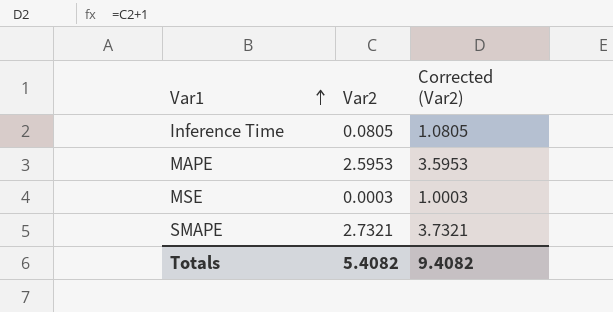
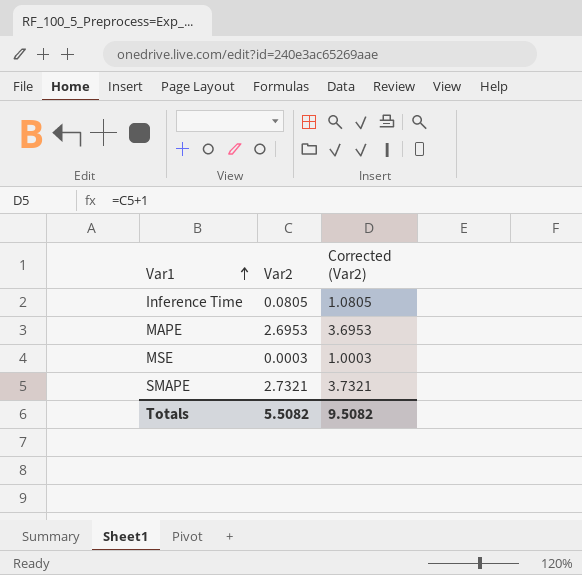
MAPE | Var2: 2.5953 -> 2.6953
MAPE | Corrected (Var2): 3.5953 -> 3.6953
Totals | Var2: 5.4082 -> 5.5082
Totals | Corrected (Var2): 9.4082 -> 9.5082

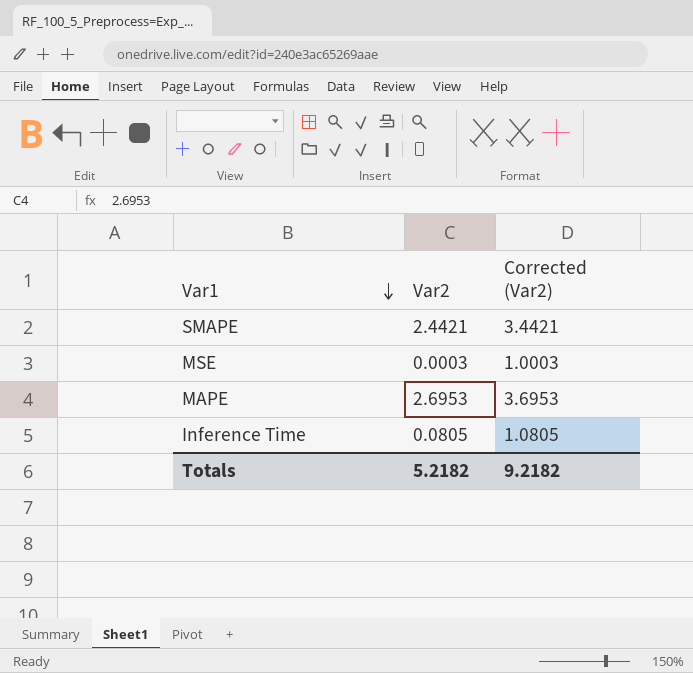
row order: Var1 ascending -> Var1 descending
SMAPE | Var2: 2.7321 -> 2.4421
SMAPE | Corrected (Var2): 3.7321 -> 3.4421
Totals | Var2: 5.5082 -> 5.2182
Totals | Corrected (Var2): 9.5082 -> 9.2182

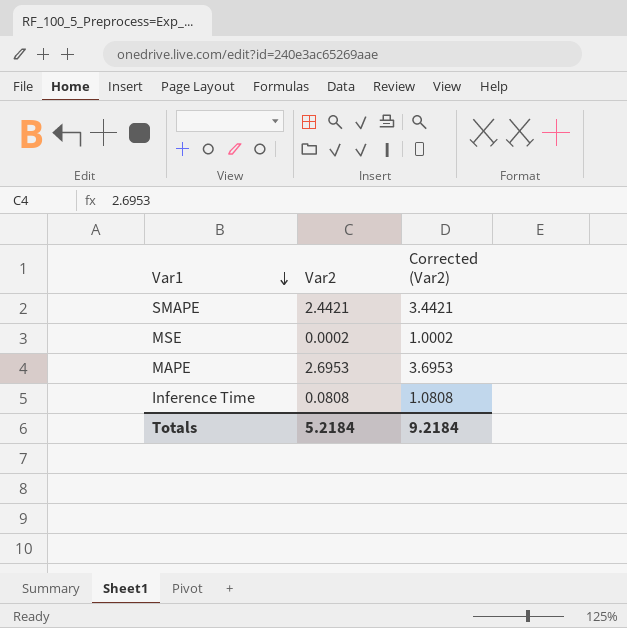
MSE | Var2: 0.0003 -> 0.0002
MSE | Corrected (Var2): 1.0003 -> 1.0002
Inference Time | Var2: 0.0805 -> 0.0808
Inference Time | Corrected (Var2): 1.0805 -> 1.0808
Totals | Var2: 5.2182 -> 5.2184
Totals | Corrected (Var2): 9.2182 -> 9.2184

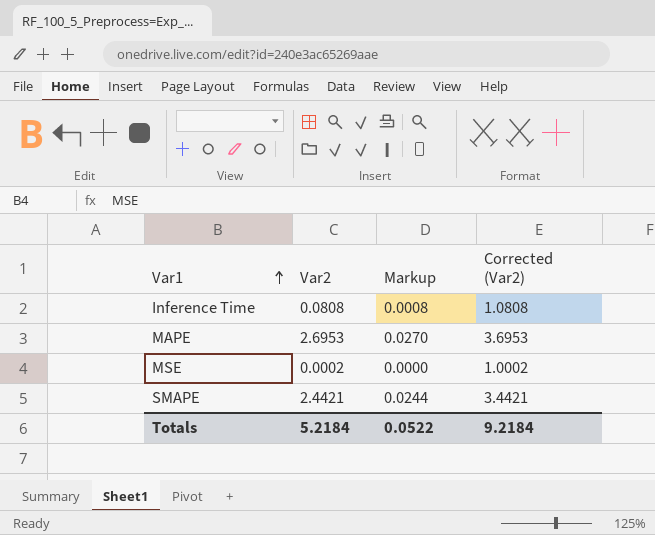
row order: Var1 descending -> Var1 ascending
column Markup | formula: none -> [Var2] * 0.01

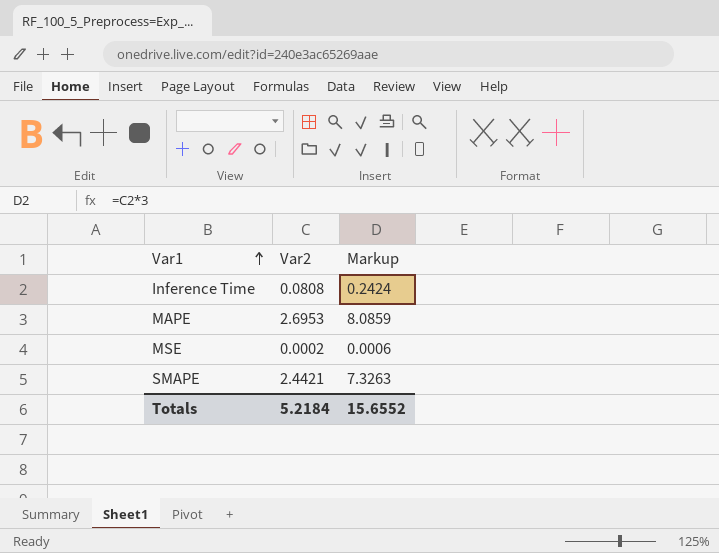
column Corrected (Var2) | formula: [Var2] + 1 -> none
column Markup | formula: [Var2] * 0.01 -> [Var2] * 3
Totals | Markup: 0.0522 -> 15.6552

